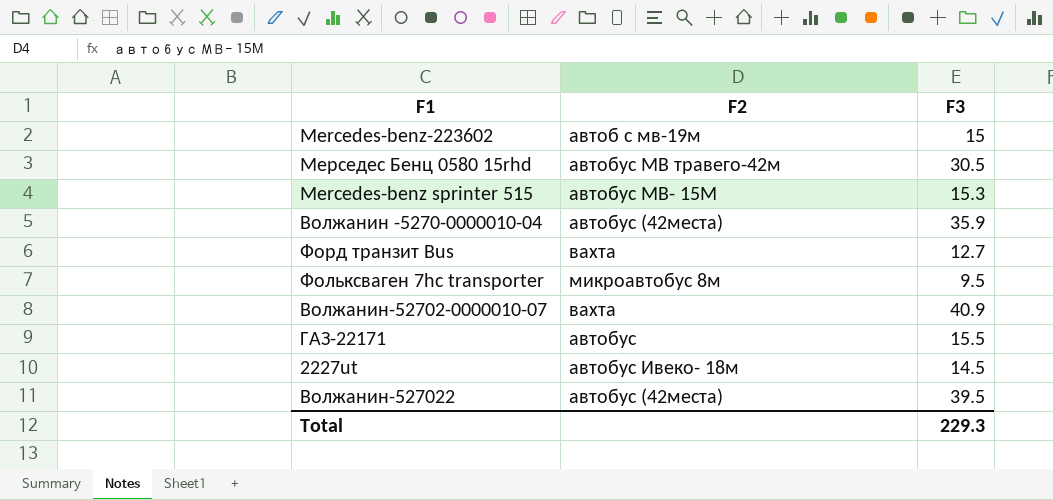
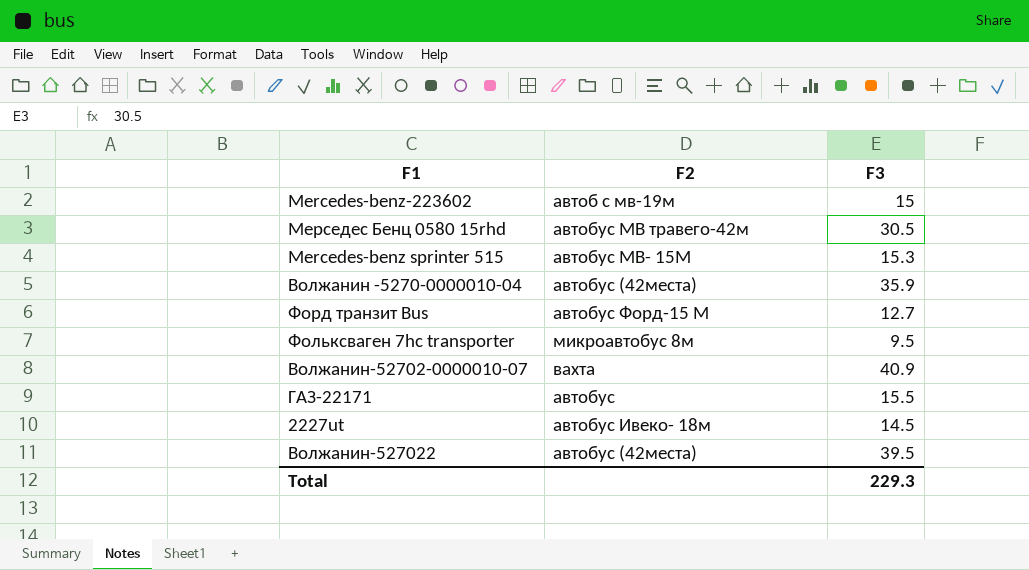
Форд транзит Bus | F2: вахта -> автобус Форд-15 М

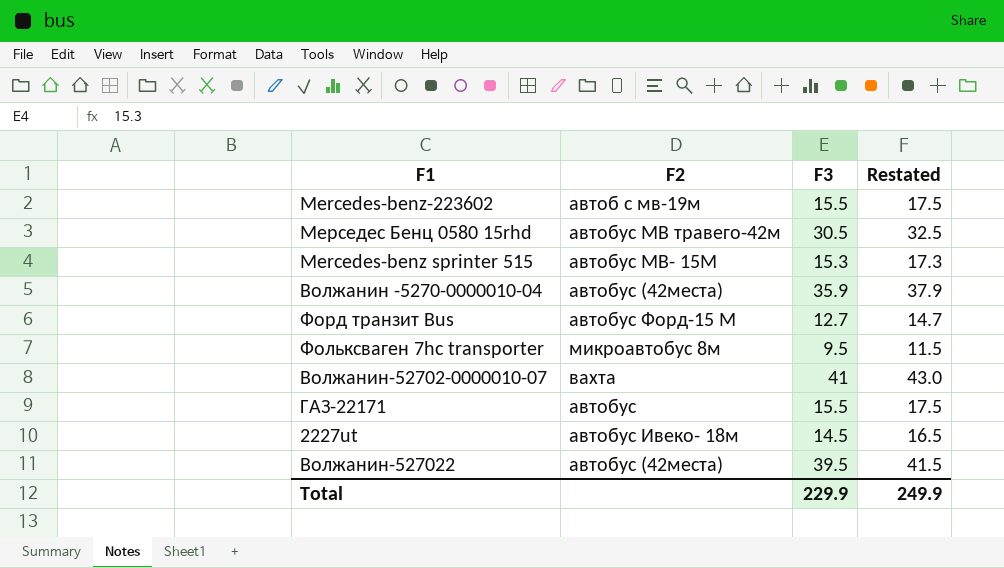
column Restated | formula: none -> [F3] + 2
Mercedes-benz-223602 | F3: 15 -> 15.5
Волжанин-52702-0000010-07 | F3: 40.9 -> 41
Total | F3: 229.3 -> 229.9

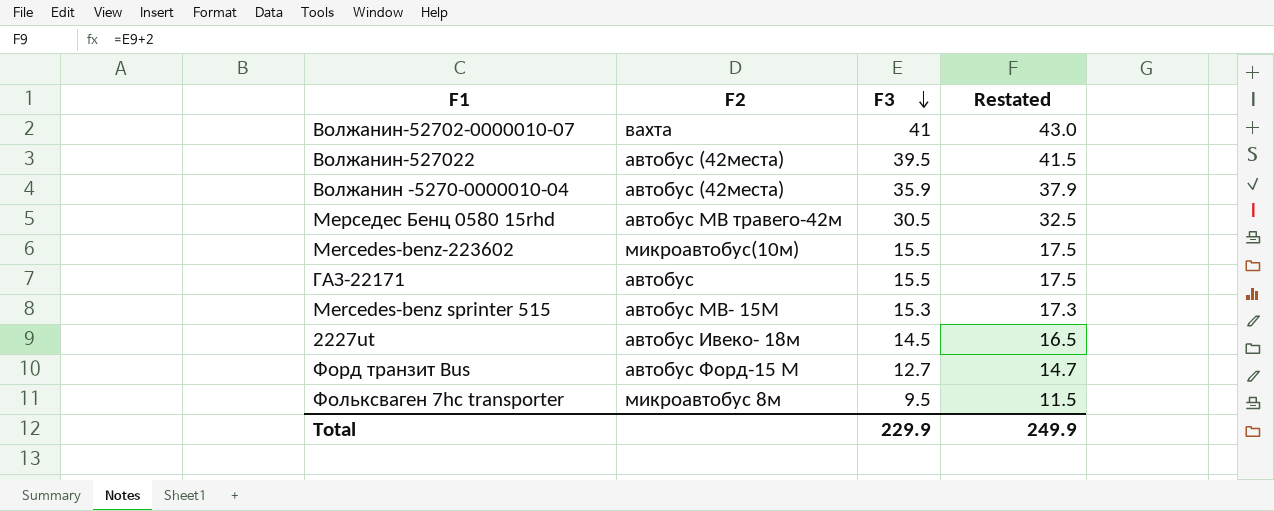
row order: none -> F3 descending
Mercedes-benz-223602 | F2: автоб с мв-19м -> микроавтобус(10м)

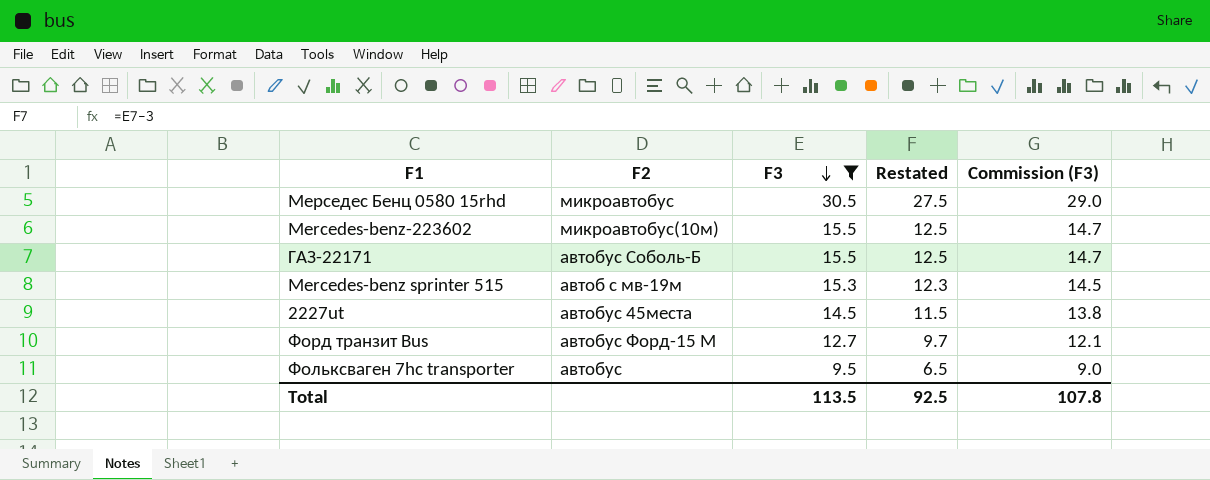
filter: none -> F3 <= 30.5
column Restated | formula: [F3] + 2 -> [F3] - 3
column Commission (F3) | formula: none -> [F3] * 0.95
Мерседес Бенц 0580 15rhd | F2: автобус МВ травего-42м -> микроавтобус
ГАЗ-22171 | F2: автобус -> автобус Соболь-Б
Mercedes-benz sprinter 515 | F2: автобус МВ- 15M -> автоб с мв-19м
2227ut | F2: автобус Ивеко- 18м -> автобус 45места
Фольксваген 7hc transporter | F2: микроавтобус 8м -> автобус
Total | F3: 229.9 -> 113.5
Total | Restated: 249.9 -> 92.5

